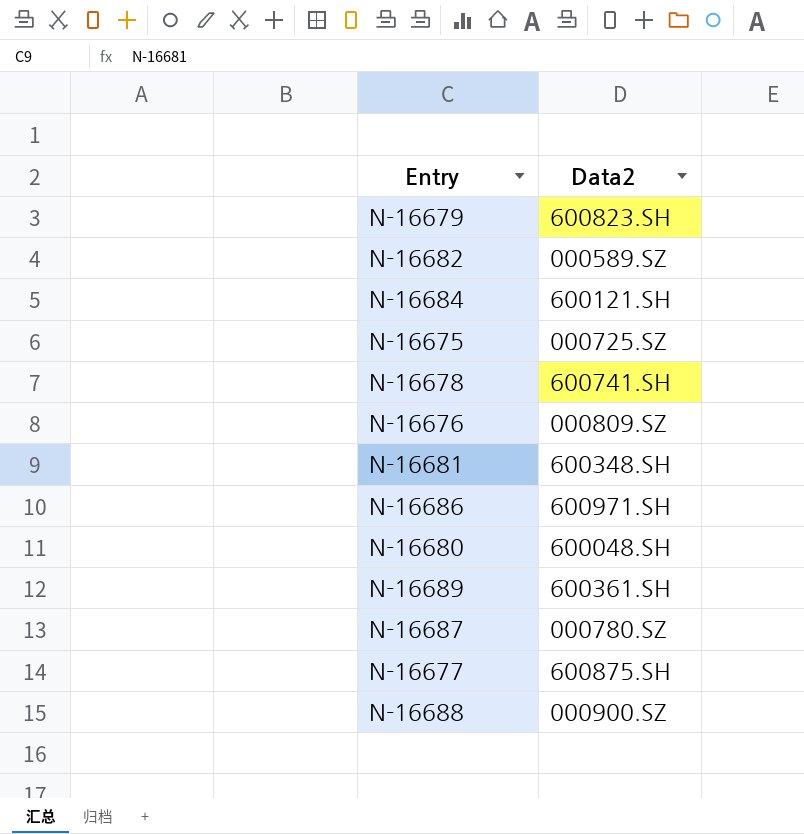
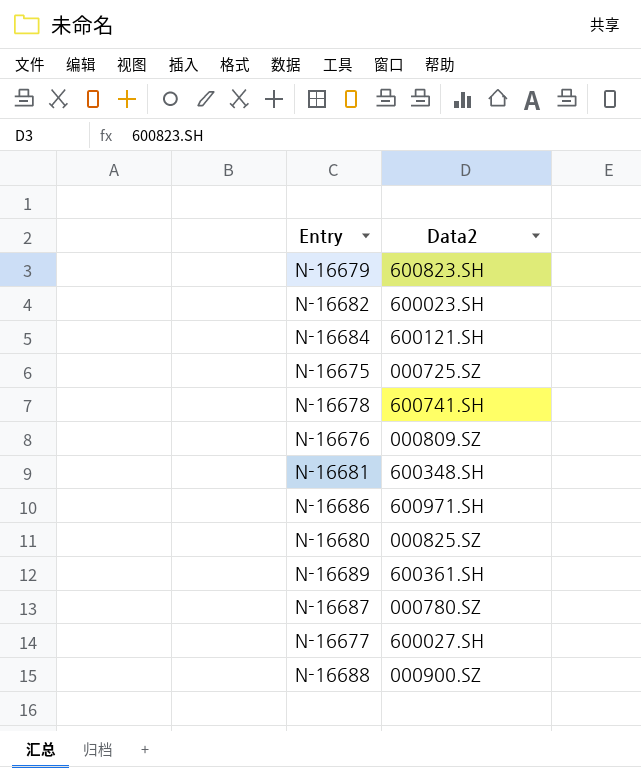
N-16682 | Data2: 000589.SZ -> 600023.SH
N-16680 | Data2: 600048.SH -> 000825.SZ
N-16677 | Data2: 600875.SH -> 600027.SH

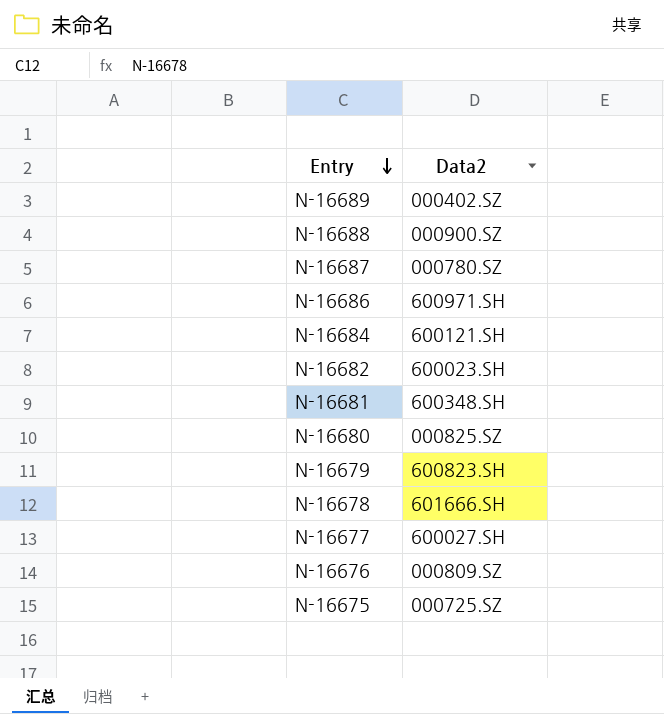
row order: none -> Entry descending
N-16689 | Data2: 600361.SH -> 000402.SZ
N-16678 | Data2: 600741.SH -> 601666.SH

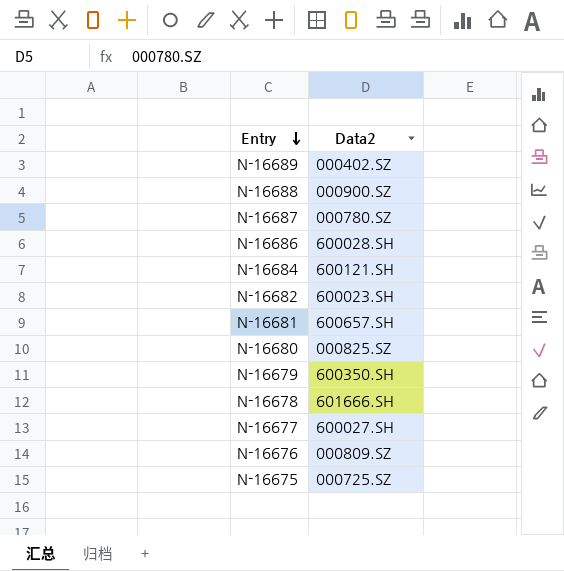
N-16686 | Data2: 600971.SH -> 600028.SH
N-16681 | Data2: 600348.SH -> 600657.SH
N-16679 | Data2: 600823.SH -> 600350.SH

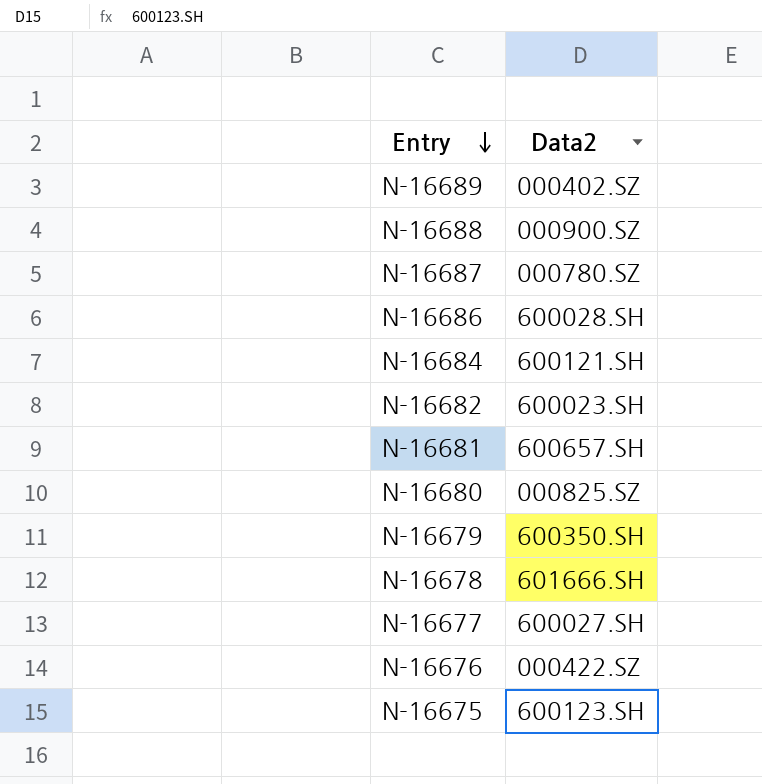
N-16676 | Data2: 000809.SZ -> 000422.SZ
N-16675 | Data2: 000725.SZ -> 600123.SH

